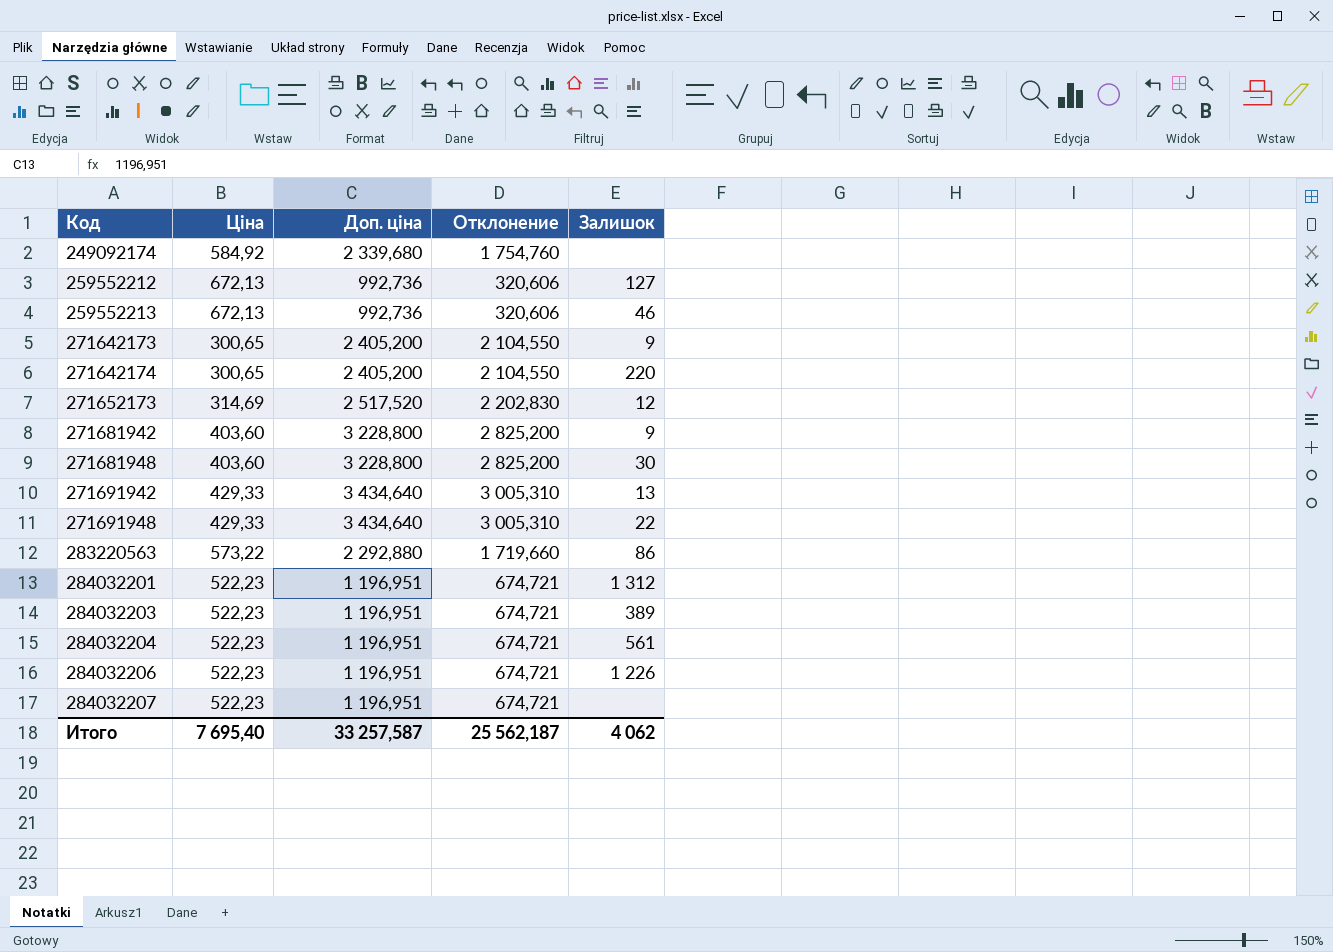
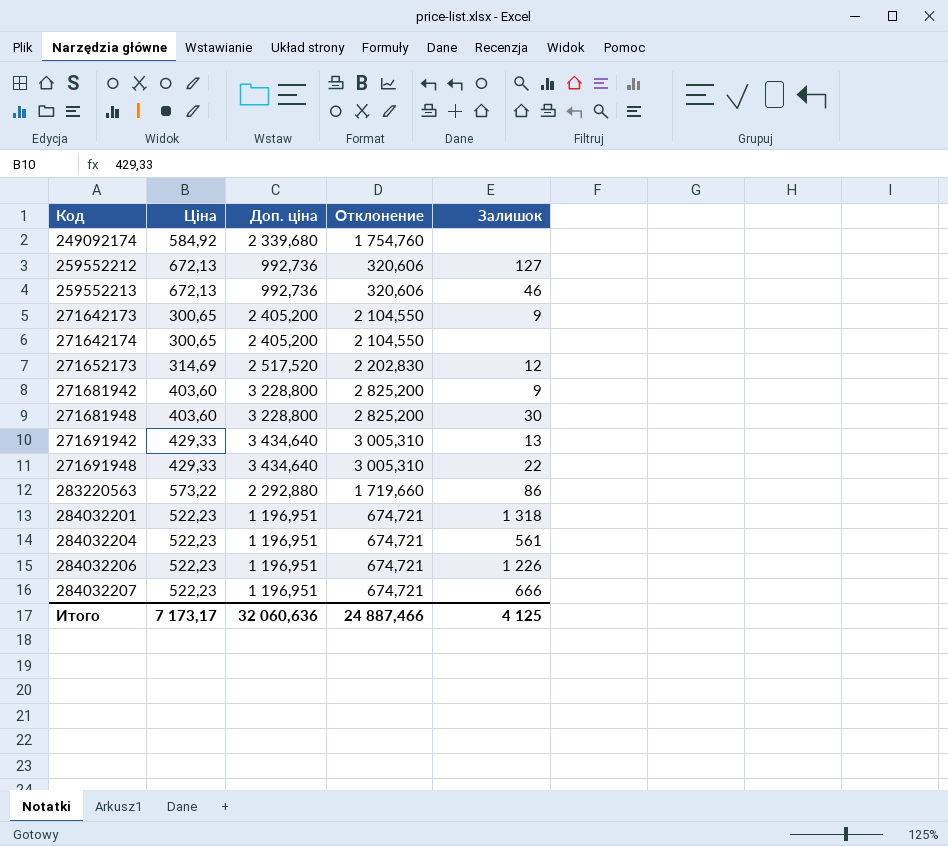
row 284032203: 522,23 | 1 196,951 | 674,721 | 389 -> none
271642174 | Залишок: 220 -> none
284032201 | Залишок: 1 312 -> 1 318
284032207 | Залишок: none -> 666
Итого | Ціна: 7 695,40 -> 7 173,17
Итого | Доп. ціна: 33 257,587 -> 32 060,636
Итого | Отклонение: 25 562,187 -> 24 887,466
Итого | Залишок: 4 062 -> 4 125

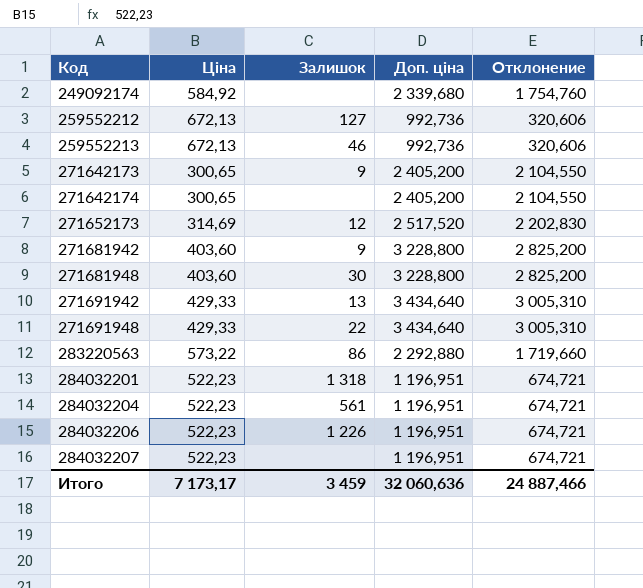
column Залишок | position: 5 -> 3
284032207 | Залишок: 666 -> none
Итого | Залишок: 4 125 -> 3 459

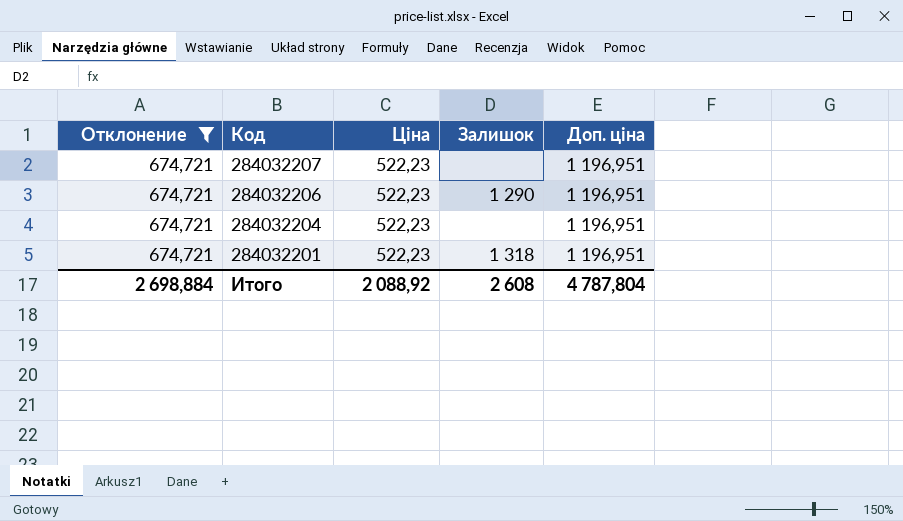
filter: none -> Отклонение = 674,721
row order: Код ascending -> Код descending
column Отклонение | position: 5 -> 1
284032206 | Залишок: 1 226 -> 1 290
284032204 | Залишок: 561 -> none
Итого | Отклонение: 24 887,466 -> 2 698,884
Итого | Ціна: 7 173,17 -> 2 088,92
Итого | Залишок: 3 459 -> 2 608
Итого | Доп. ціна: 32 060,636 -> 4 787,804

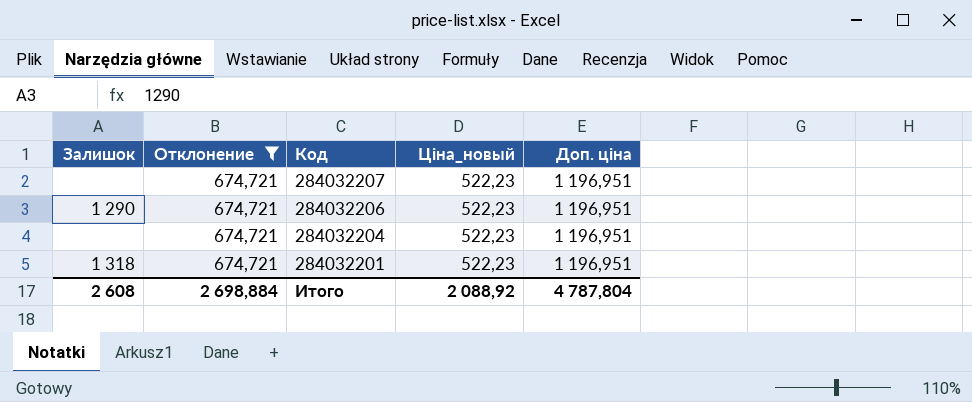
column Залишок | position: 4 -> 1
column name: Ціна -> Ціна_новый

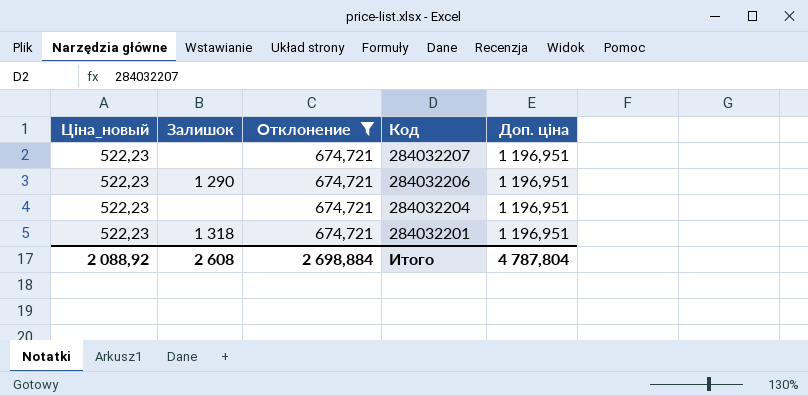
column Ціна_новый | position: 4 -> 1

